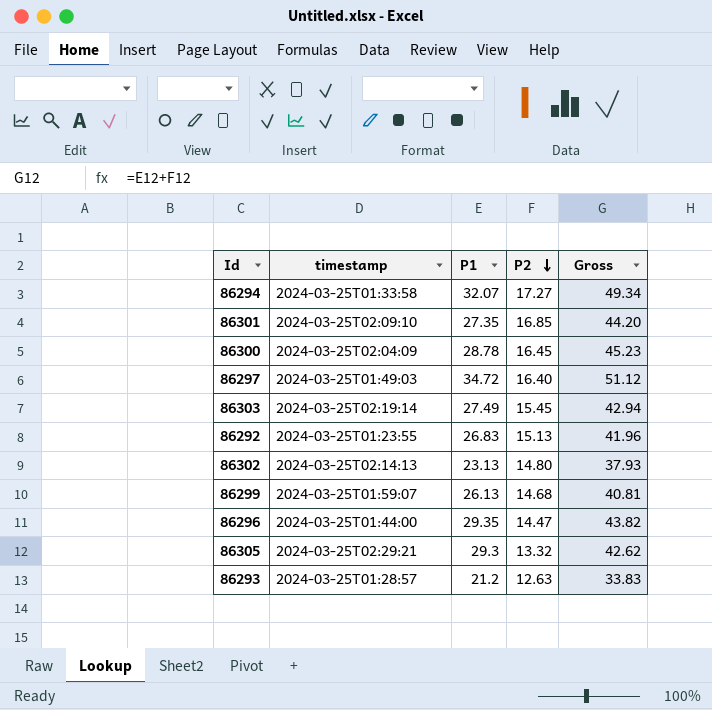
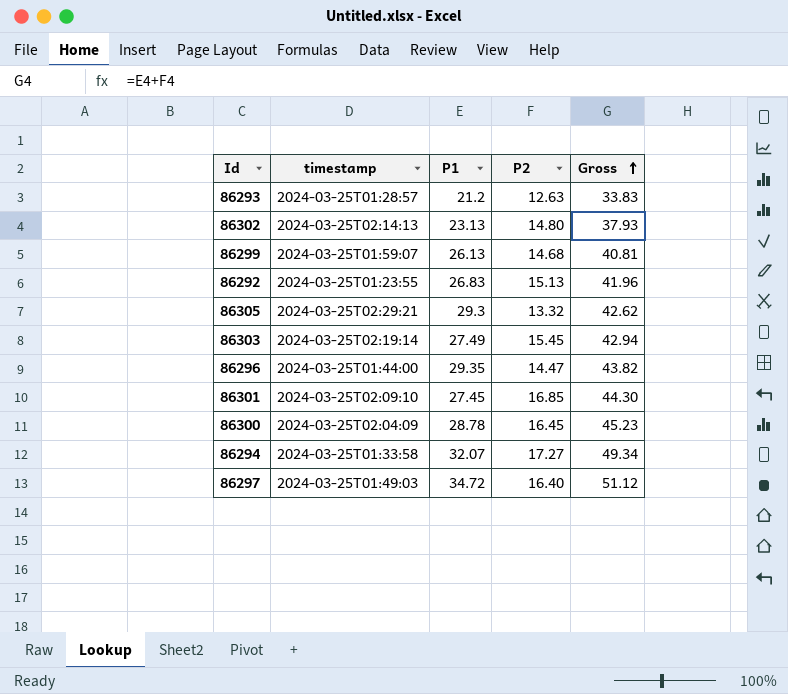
row order: P2 descending -> Gross ascending
86301 | P1: 27.35 -> 27.45
86301 | Gross: 44.20 -> 44.30

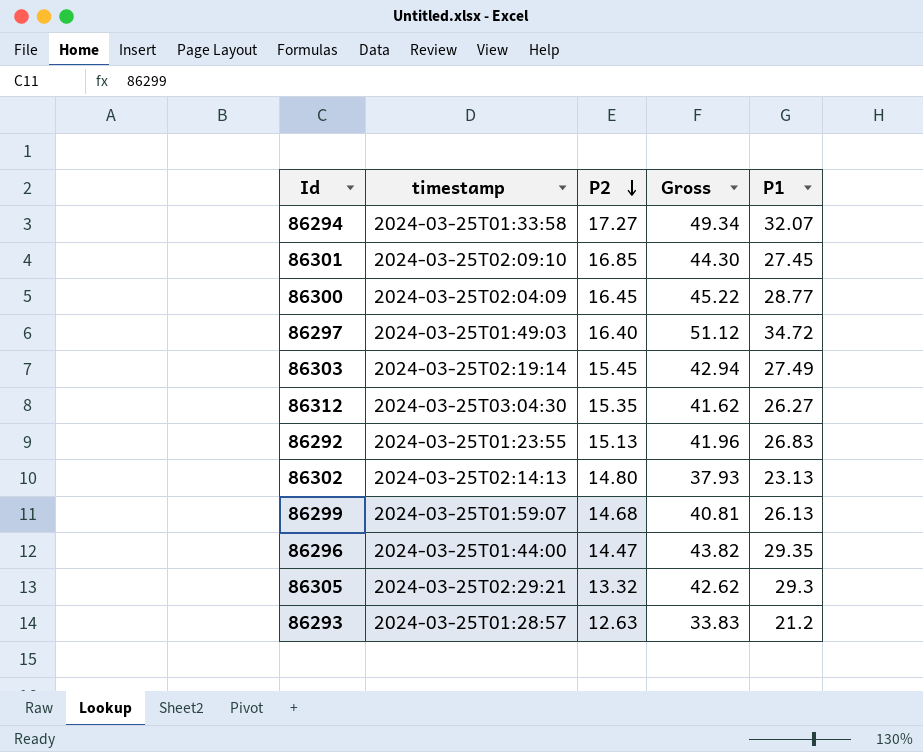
row order: Gross ascending -> P2 descending
column P1 | position: 3 -> 5
86300 | Gross: 45.23 -> 45.22
86300 | P1: 28.78 -> 28.77
row 86312: none -> 2024-03-25T03:04:30 | 15.35 | 41.62 | 26.27

